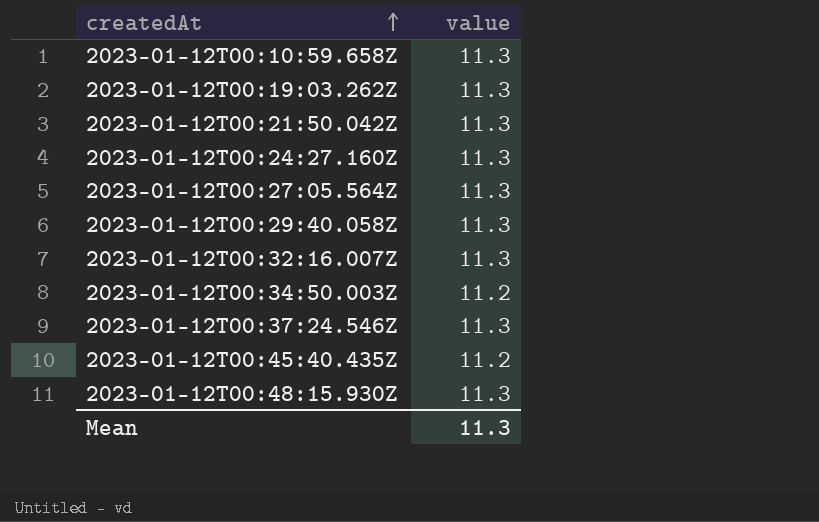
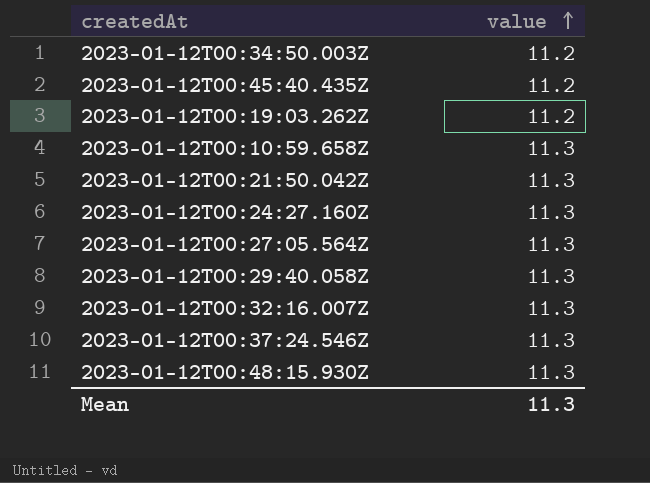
row order: createdAt ascending -> value ascending
2023-01-12T00:19:03.262Z | value: 11.3 -> 11.2

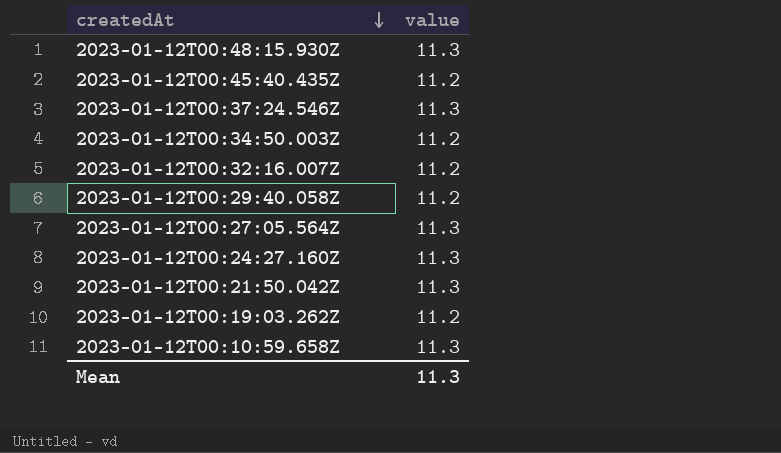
row order: value ascending -> createdAt descending
2023-01-12T00:32:16.007Z | value: 11.3 -> 11.2
2023-01-12T00:29:40.058Z | value: 11.3 -> 11.2

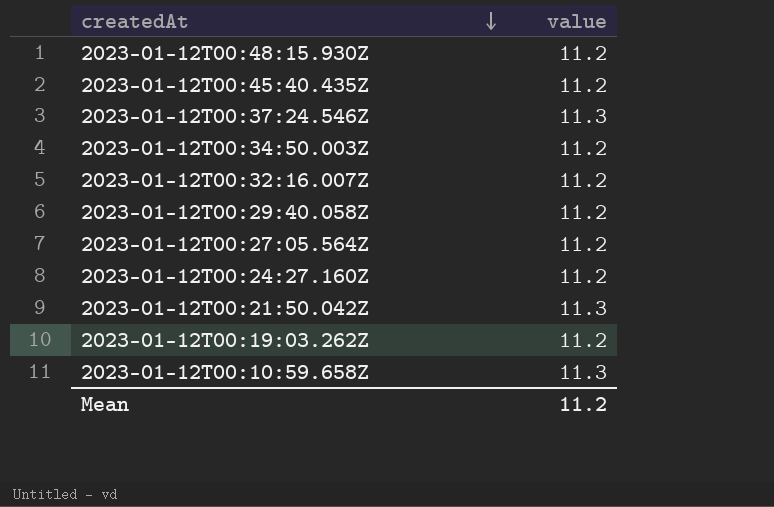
2023-01-12T00:48:15.930Z | value: 11.3 -> 11.2
2023-01-12T00:27:05.564Z | value: 11.3 -> 11.2
2023-01-12T00:24:27.160Z | value: 11.3 -> 11.2
Mean | value: 11.3 -> 11.2

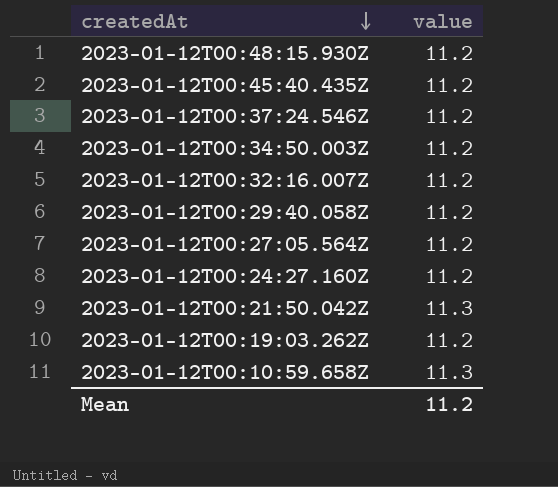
2023-01-12T00:37:24.546Z | value: 11.3 -> 11.2

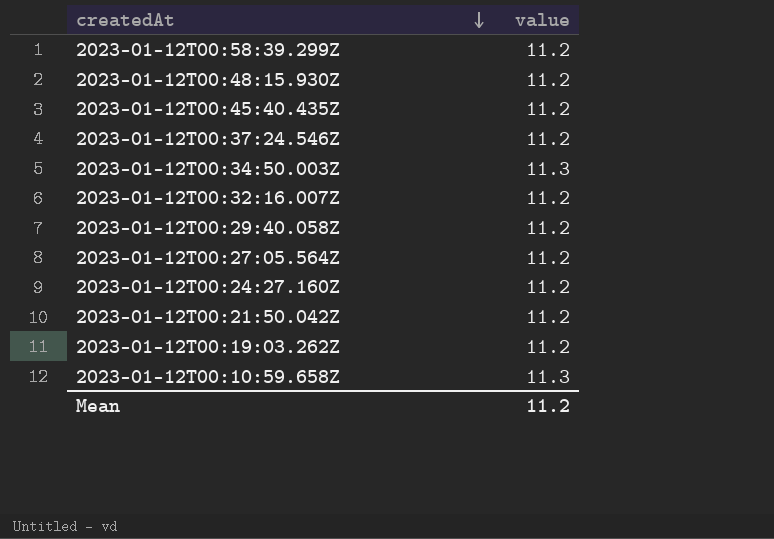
row 2023-01-12T00:58:39.299Z: none -> 11.2
2023-01-12T00:34:50.003Z | value: 11.2 -> 11.3
2023-01-12T00:21:50.042Z | value: 11.3 -> 11.2

